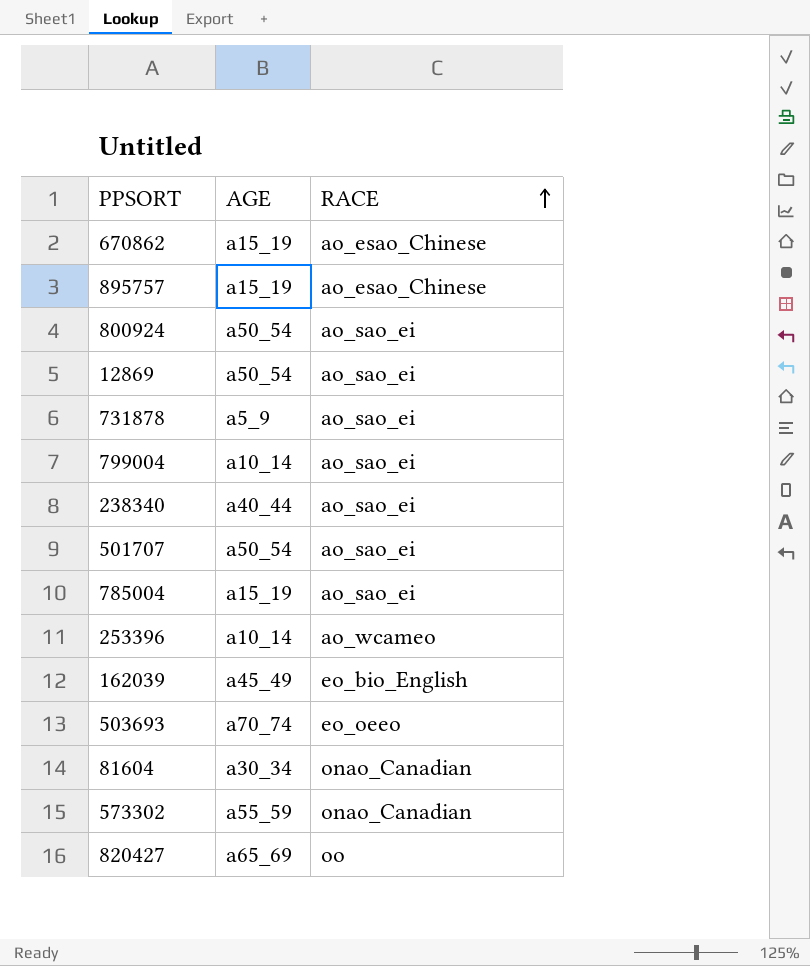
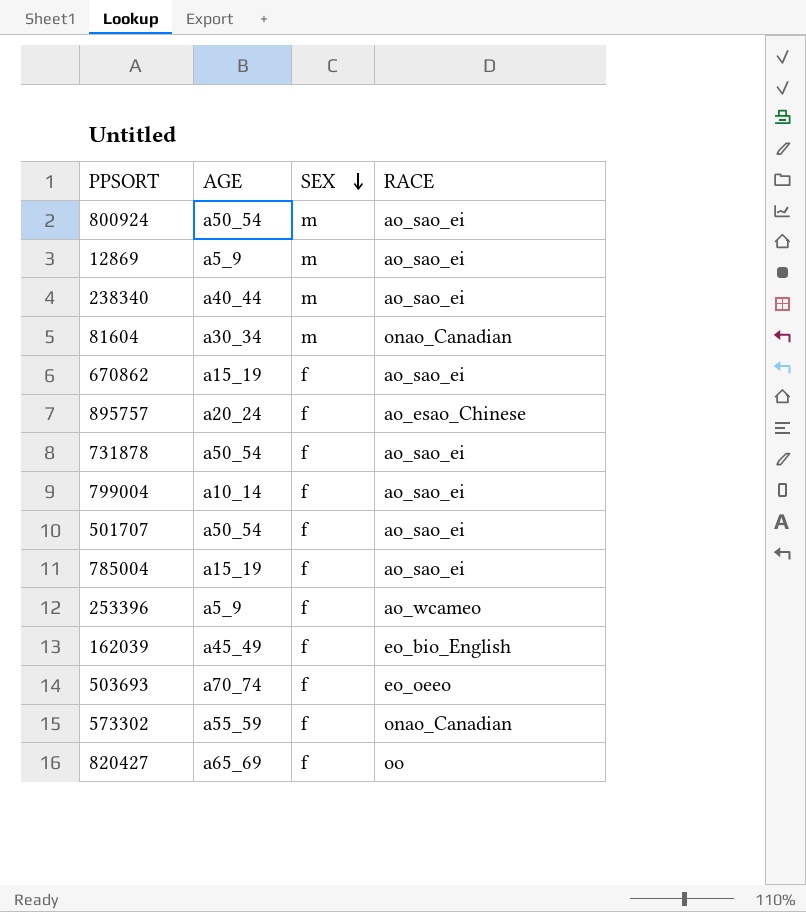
row order: RACE ascending -> SEX descending
column SEX | position: none -> 3
12869 | AGE: a50_54 -> a5_9
670862 | RACE: ao_esao_Chinese -> ao_sao_ei
895757 | AGE: a15_19 -> a20_24
731878 | AGE: a5_9 -> a50_54
253396 | AGE: a10_14 -> a5_9

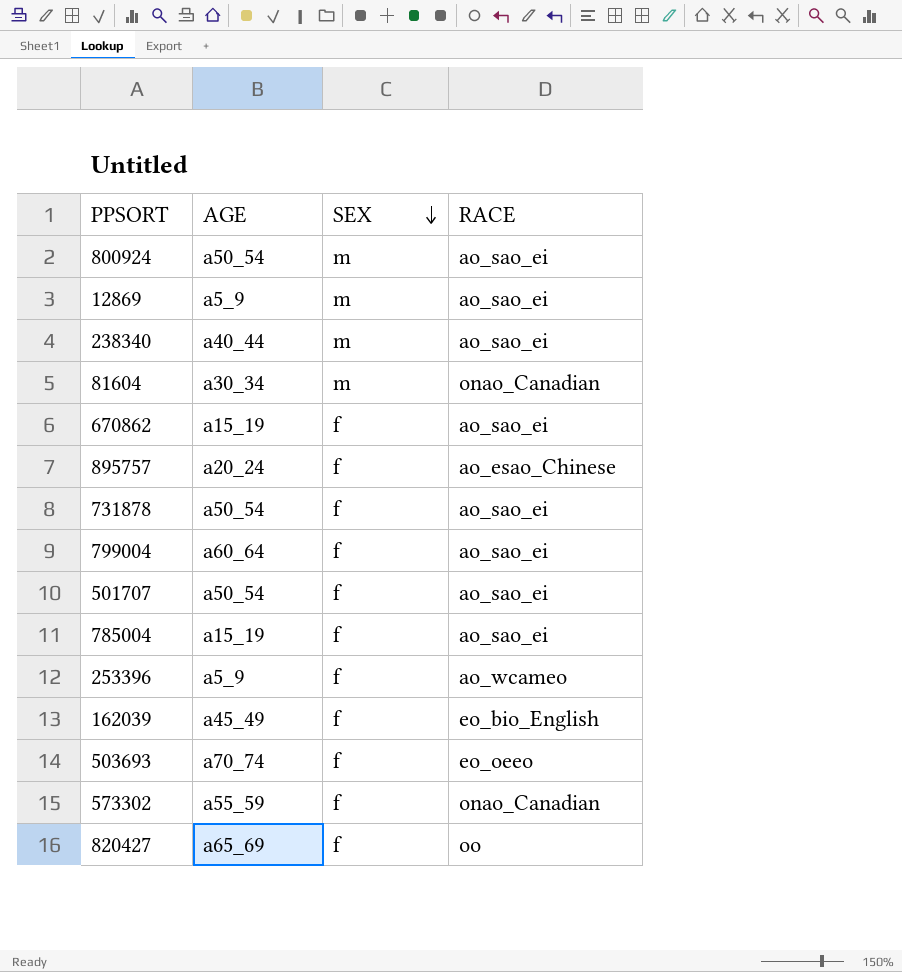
799004 | AGE: a10_14 -> a60_64

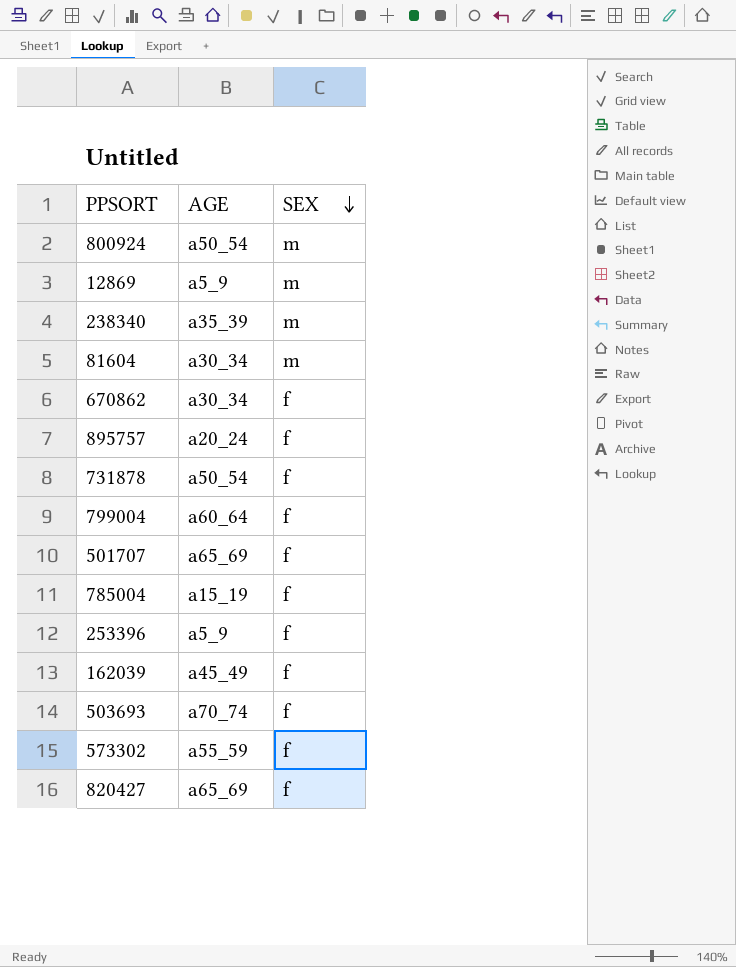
column RACE | position: 4 -> none
238340 | AGE: a40_44 -> a35_39
670862 | AGE: a15_19 -> a30_34
501707 | AGE: a50_54 -> a65_69

